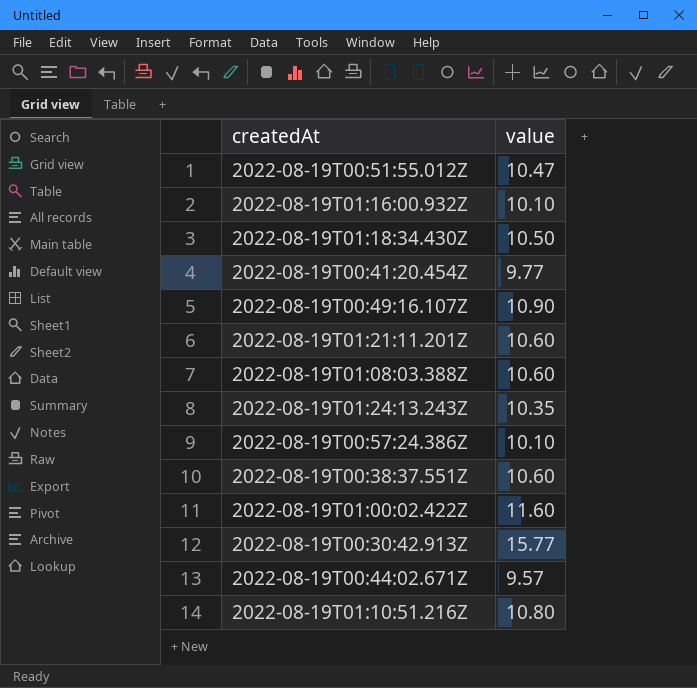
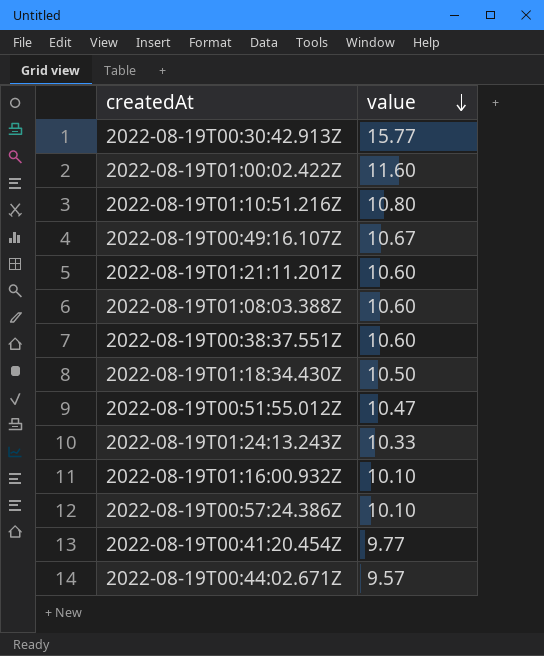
row order: none -> value descending
2022-08-19T00:49:16.107Z | value: 10.90 -> 10.67
2022-08-19T01:24:13.243Z | value: 10.35 -> 10.33

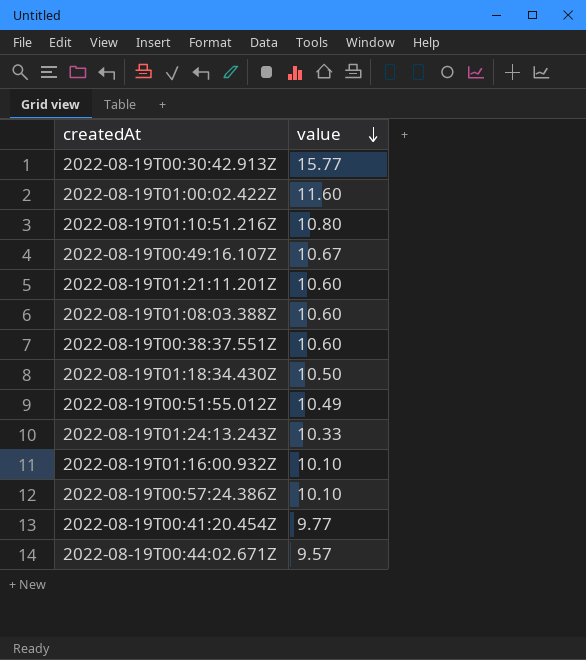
2022-08-19T00:51:55.012Z | value: 10.47 -> 10.49

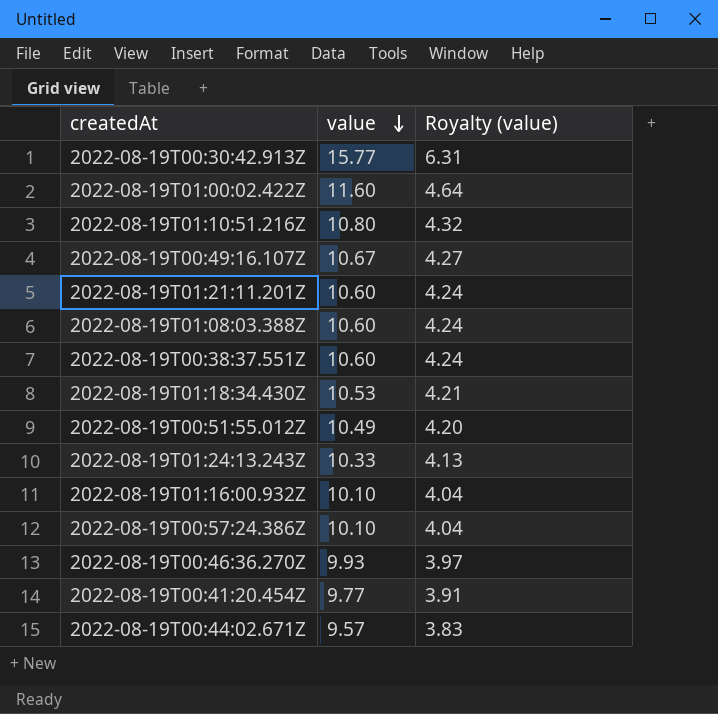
column Royalty (value) | formula: none -> [value] * 0.4
2022-08-19T01:18:34.430Z | value: 10.50 -> 10.53
row 2022-08-19T00:46:36.270Z: none -> 9.93 | 3.97

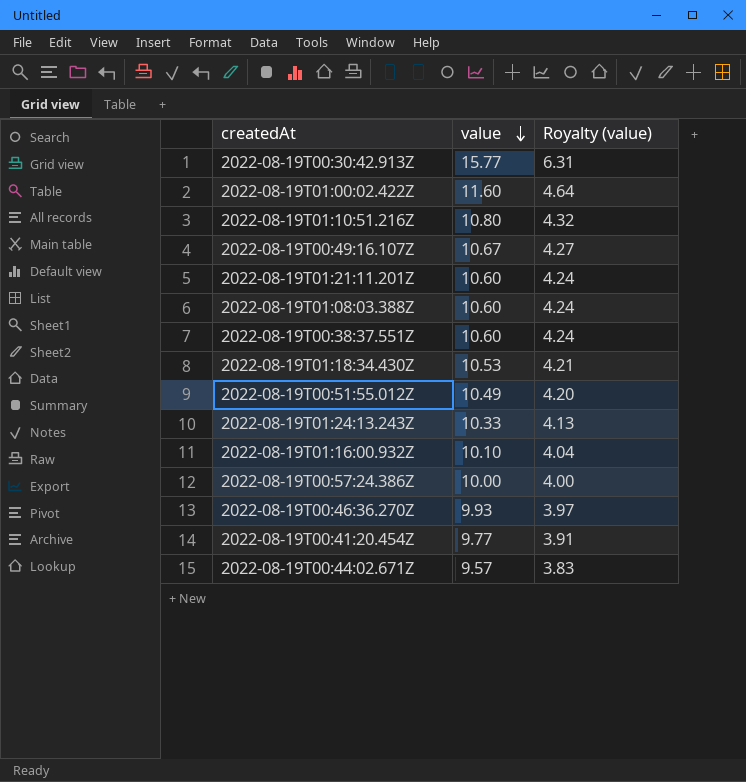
2022-08-19T00:57:24.386Z | value: 10.10 -> 10.00
2022-08-19T00:57:24.386Z | Royalty (value): 4.04 -> 4.00

